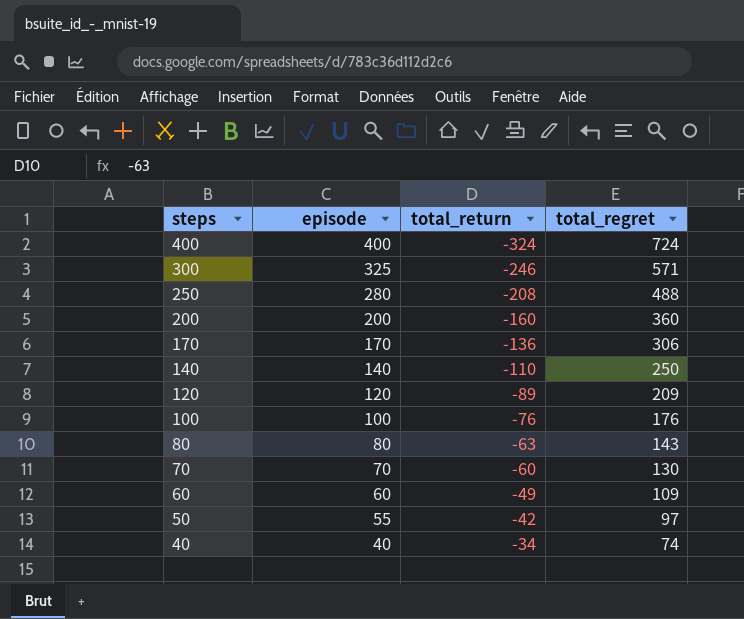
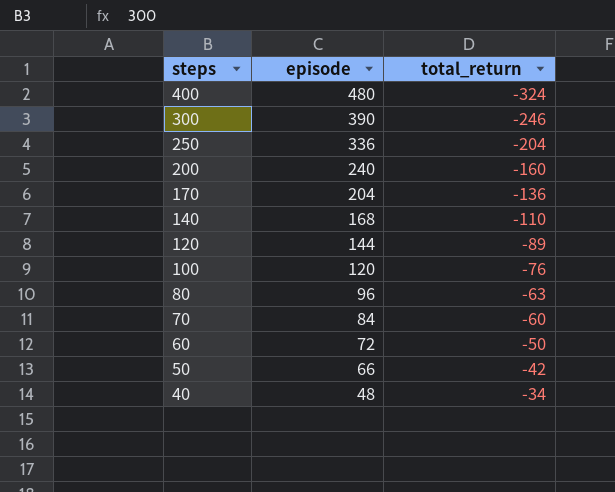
column total_regret | formula: [episode] - [total_return] -> none
400 | episode: 400 -> 480
300 | episode: 325 -> 390
250 | episode: 280 -> 336
250 | total_return: -208 -> -204
200 | episode: 200 -> 240
170 | episode: 170 -> 204
140 | episode: 140 -> 168
120 | episode: 120 -> 144
100 | episode: 100 -> 120
80 | episode: 80 -> 96
70 | episode: 70 -> 84
60 | episode: 60 -> 72
60 | total_return: -49 -> -50
50 | episode: 55 -> 66
40 | episode: 40 -> 48

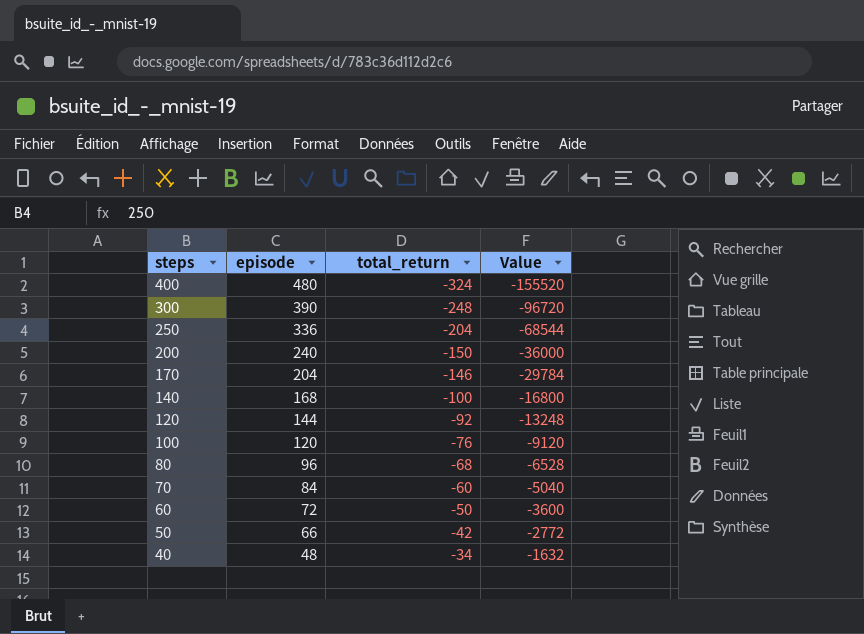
column Value | formula: none -> [episode] * [total_return]
300 | total_return: -246 -> -248
200 | total_return: -160 -> -150
170 | total_return: -136 -> -146
140 | total_return: -110 -> -100
120 | total_return: -89 -> -92
80 | total_return: -63 -> -68

